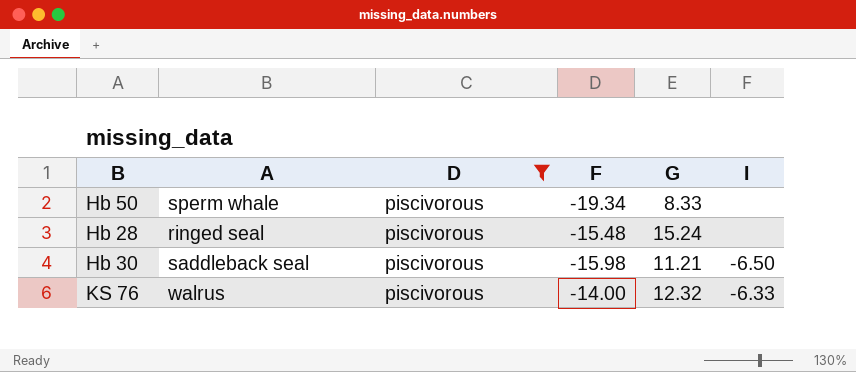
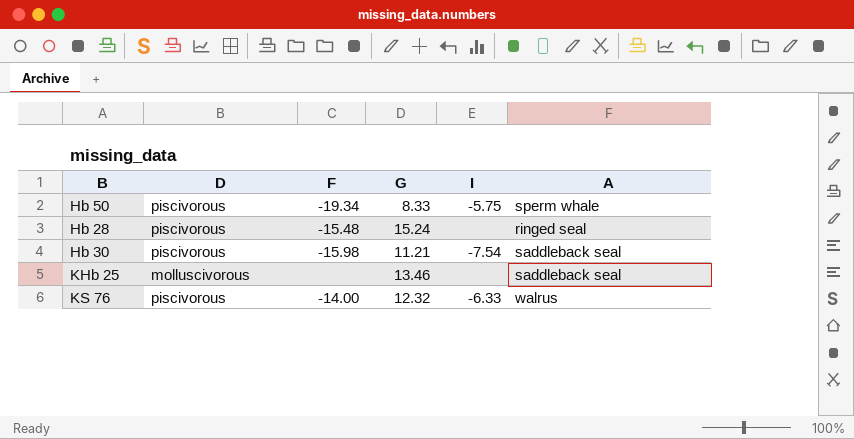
filter: D = piscivorous -> none
column A | position: 2 -> 6
Hb 50 | I: none -> -5.75
Hb 30 | I: -6.50 -> -7.54

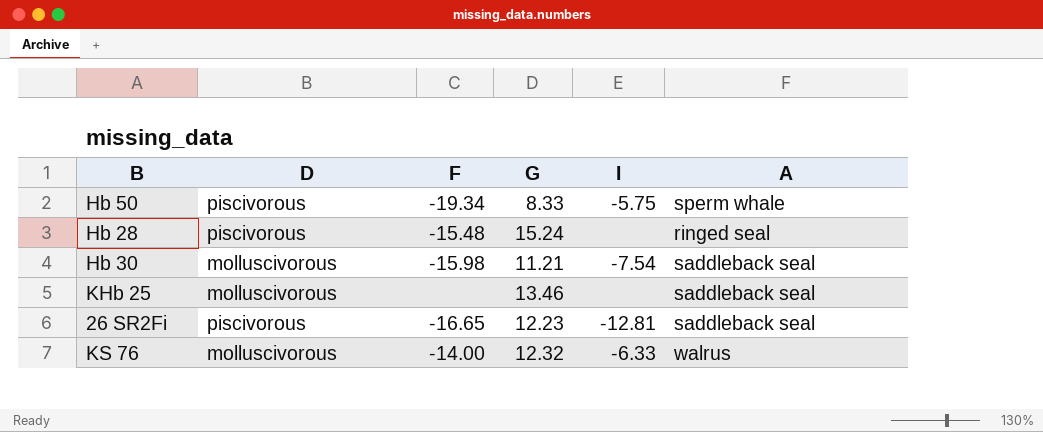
Hb 30 | D: piscivorous -> molluscivorous
row 26 SR2Fi: none -> piscivorous | -16.65 | 12.23 | -12.81 | saddleback seal
KS 76 | D: piscivorous -> molluscivorous

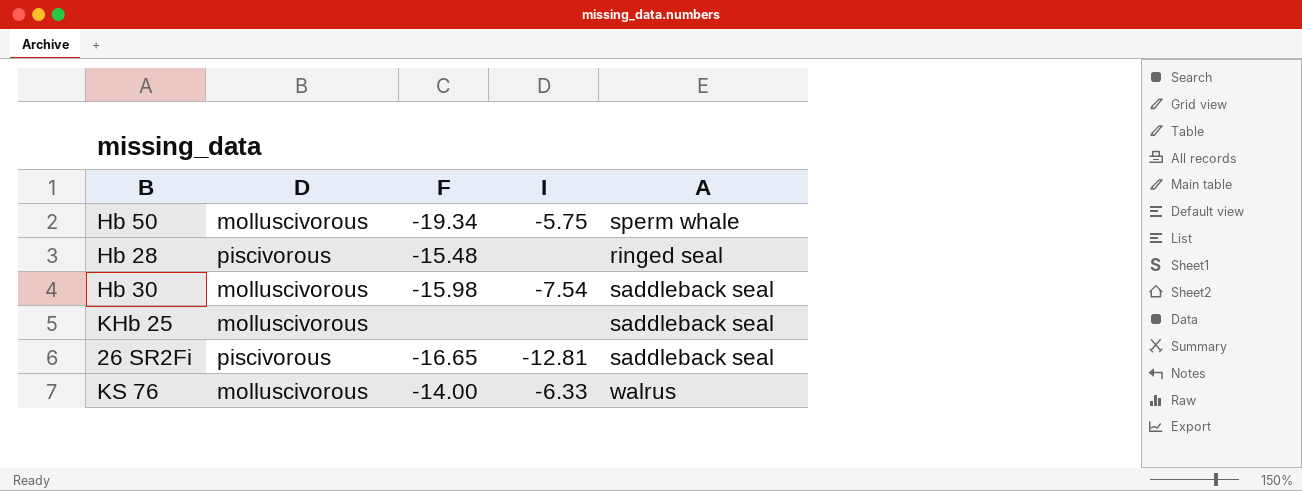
column G | position: 4 -> none
Hb 50 | D: piscivorous -> molluscivorous

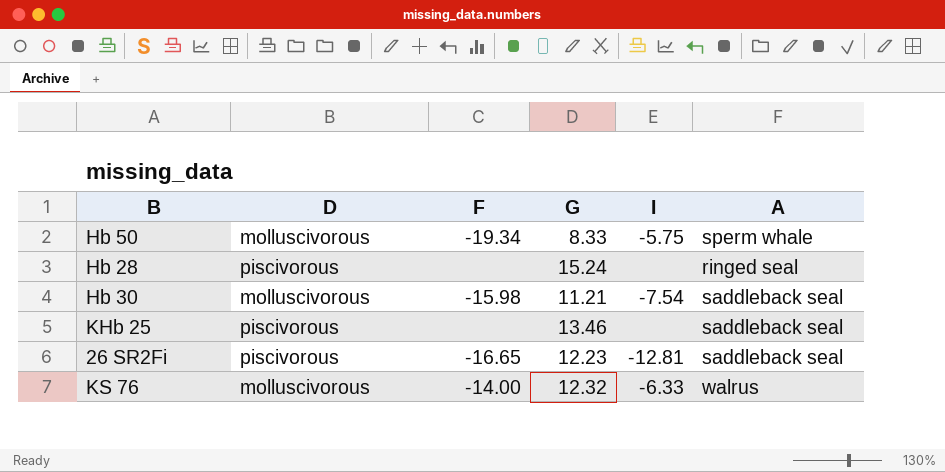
column G | position: none -> 4
Hb 28 | F: -15.48 -> none
KHb 25 | D: molluscivorous -> piscivorous

